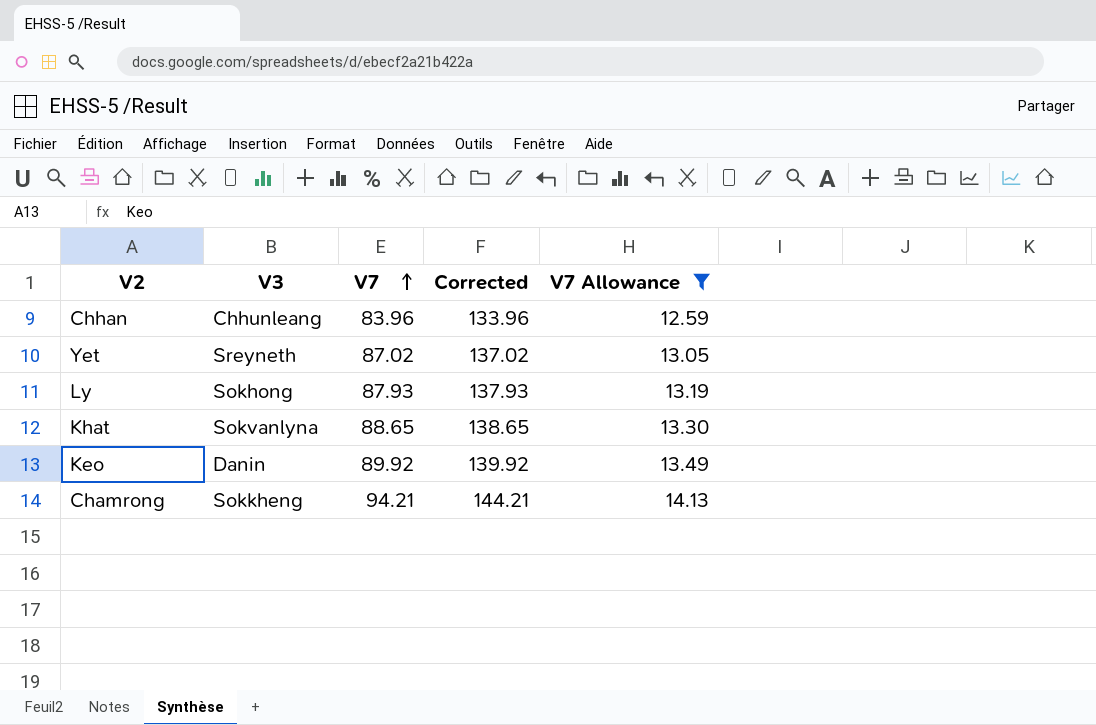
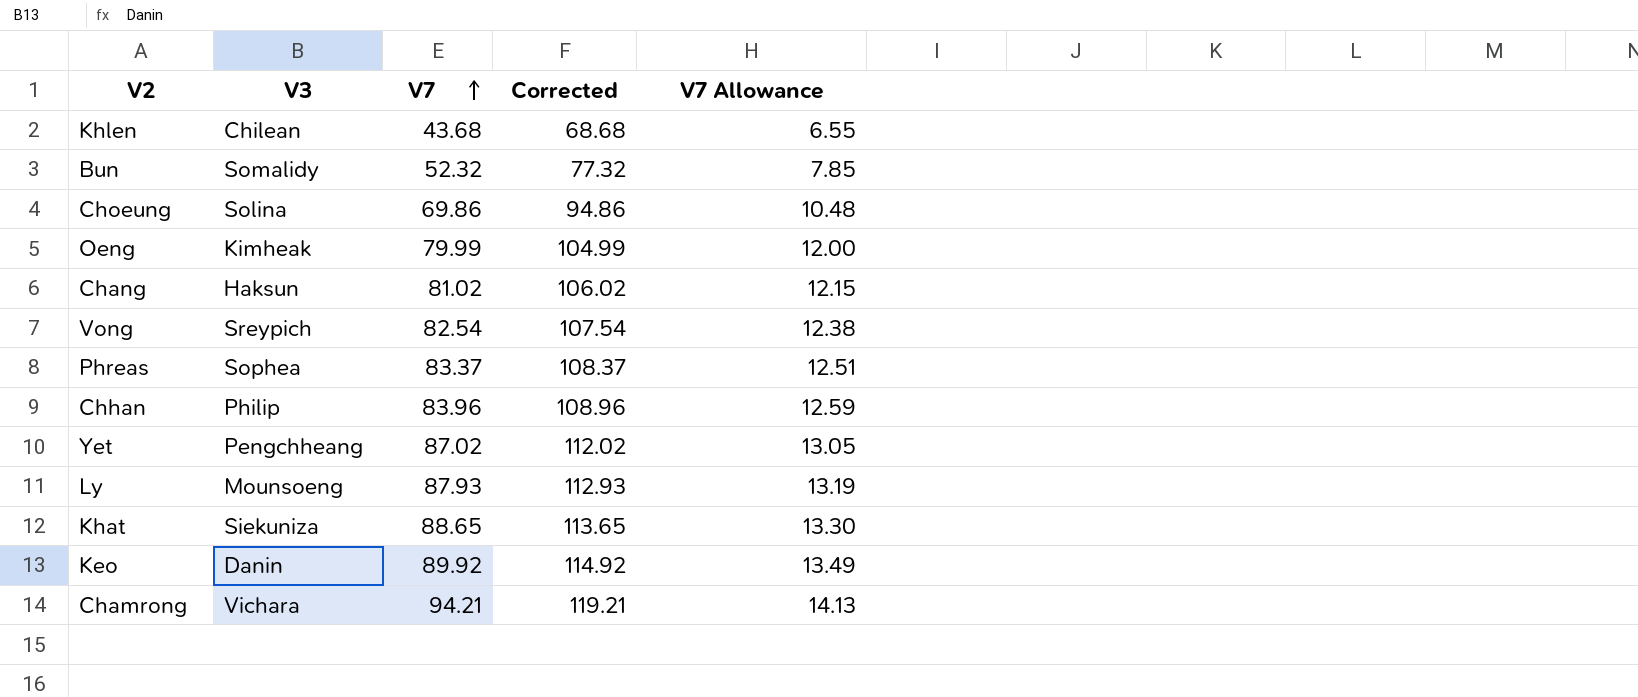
filter: V7 Allowance >= 12.59 -> none
column Corrected | formula: [V7] + 50 -> [V7] + 25
Chhan | V3: Chhunleang -> Philip
Yet | V3: Sreyneth -> Pengchheang
Ly | V3: Sokhong -> Mounsoeng
Khat | V3: Sokvanlyna -> Siekuniza
Chamrong | V3: Sokkheng -> Vichara

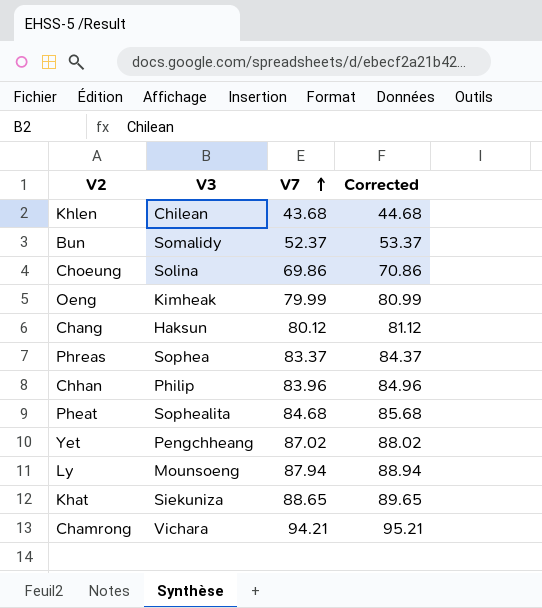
column V7 Allowance | formula: [V7] * 0.15 -> none
column Corrected | formula: [V7] + 25 -> [V7] + 1
row Vong: Sreypich | 82.54 | 107.54 | 12.38 -> none
row Keo: Danin | 89.92 | 114.92 | 13.49 -> none
Bun | V7: 52.32 -> 52.37
Chang | V7: 81.02 -> 80.12
row Pheat: none -> Sophealita | 84.68 | 85.68
Ly | V7: 87.93 -> 87.94

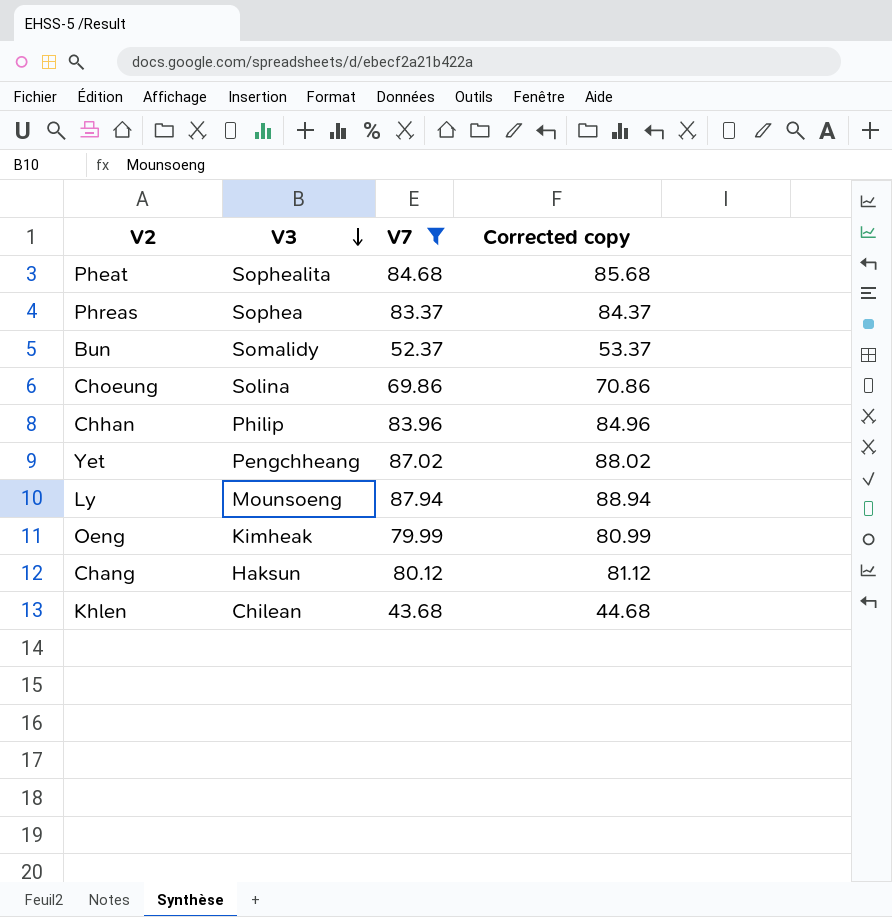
filter: none -> V7 <= 87.94
row order: V7 ascending -> V3 descending
column name: Corrected -> Corrected copy

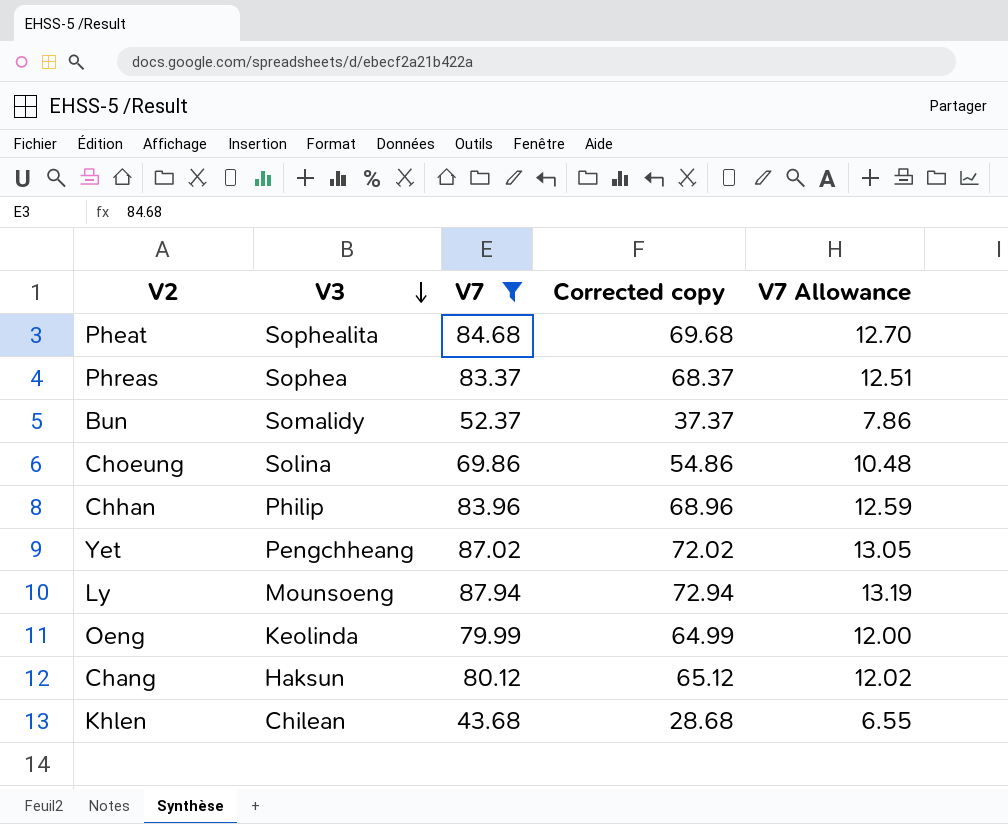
column Corrected copy | formula: [V7] + 1 -> [V7] - 15
column V7 Allowance | formula: none -> [V7] * 0.15
Oeng | V3: Kimheak -> Keolinda

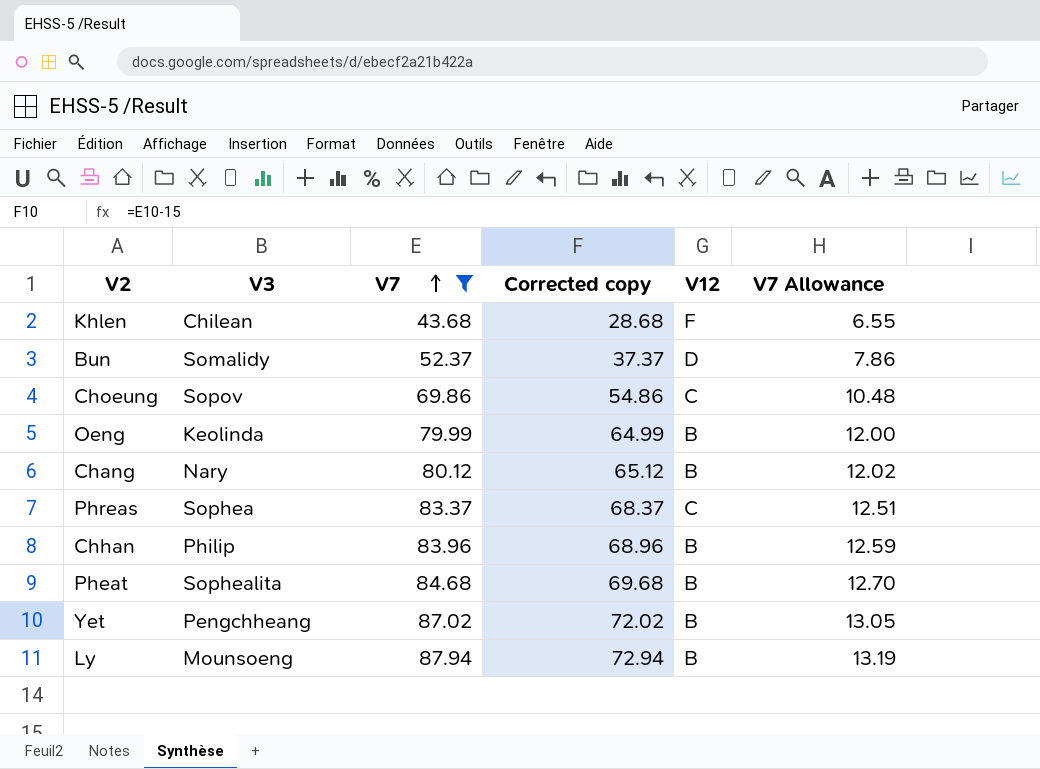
row order: V3 descending -> V7 ascending
column V12 | position: none -> 5
Choeung | V3: Solina -> Sopov
Chang | V3: Haksun -> Nary

